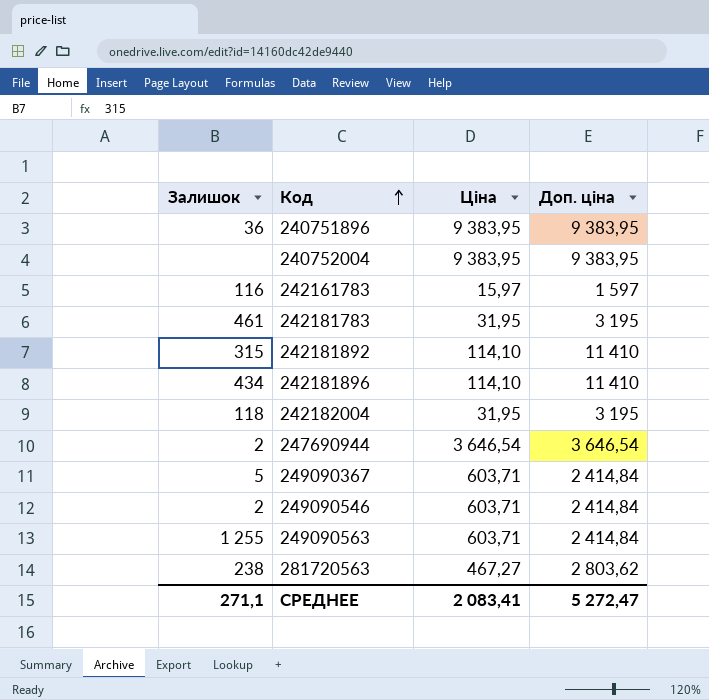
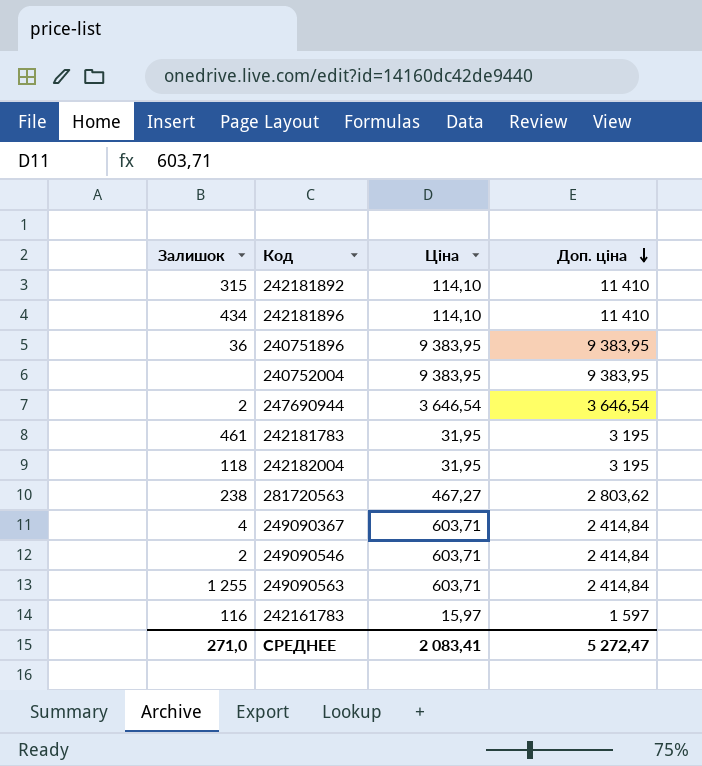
row order: Код ascending -> Доп. ціна descending
249090367 | Залишок: 5 -> 4
СРЕДНЕЕ | Залишок: 271,1 -> 271,0

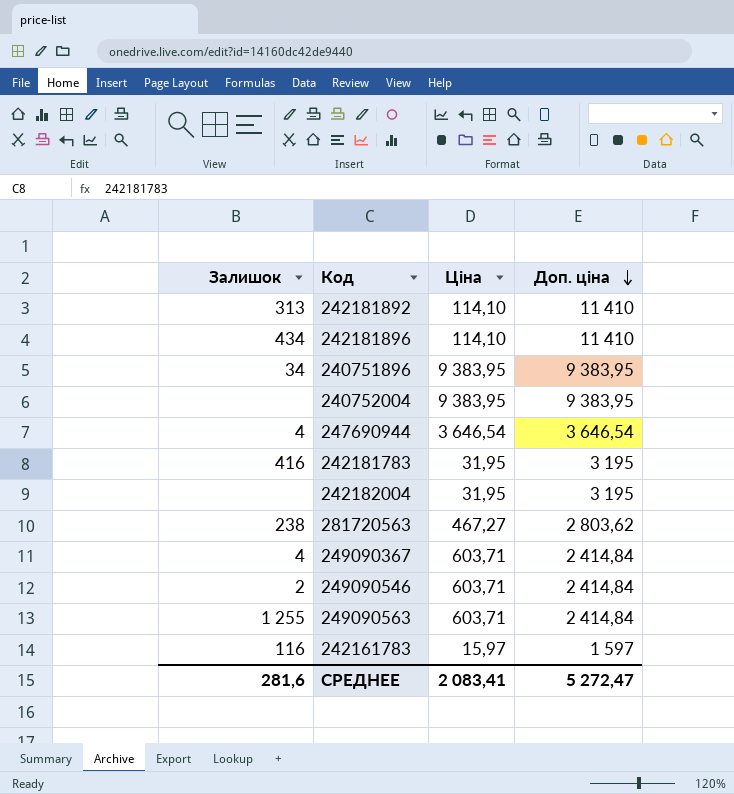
242181892 | Залишок: 315 -> 313
240751896 | Залишок: 36 -> 34
247690944 | Залишок: 2 -> 4
242181783 | Залишок: 461 -> 416
242182004 | Залишок: 118 -> none
СРЕДНЕЕ | Залишок: 271,0 -> 281,6

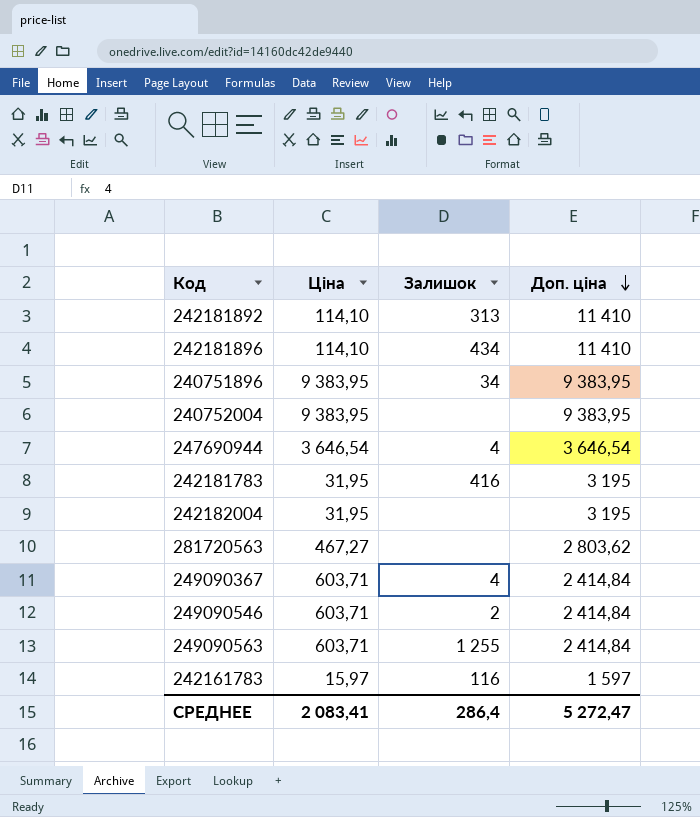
column Залишок | position: 1 -> 3
281720563 | Залишок: 238 -> none
СРЕДНЕЕ | Залишок: 281,6 -> 286,4

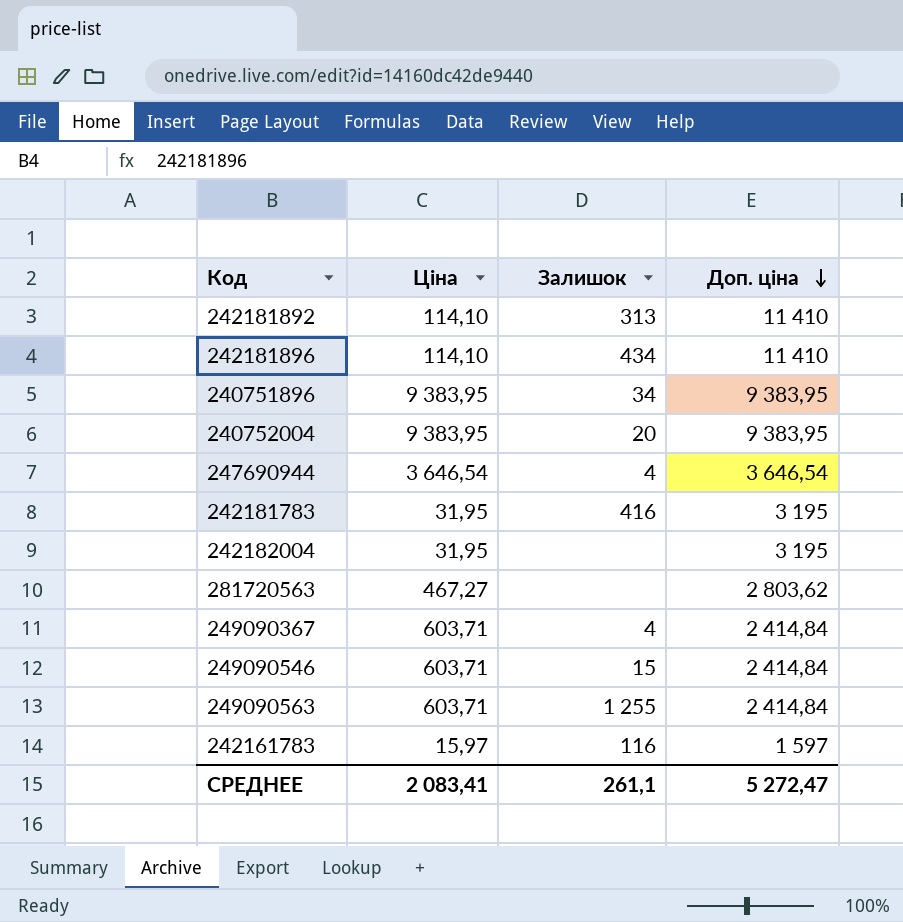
240752004 | Залишок: none -> 20
249090546 | Залишок: 2 -> 15
СРЕДНЕЕ | Залишок: 286,4 -> 261,1

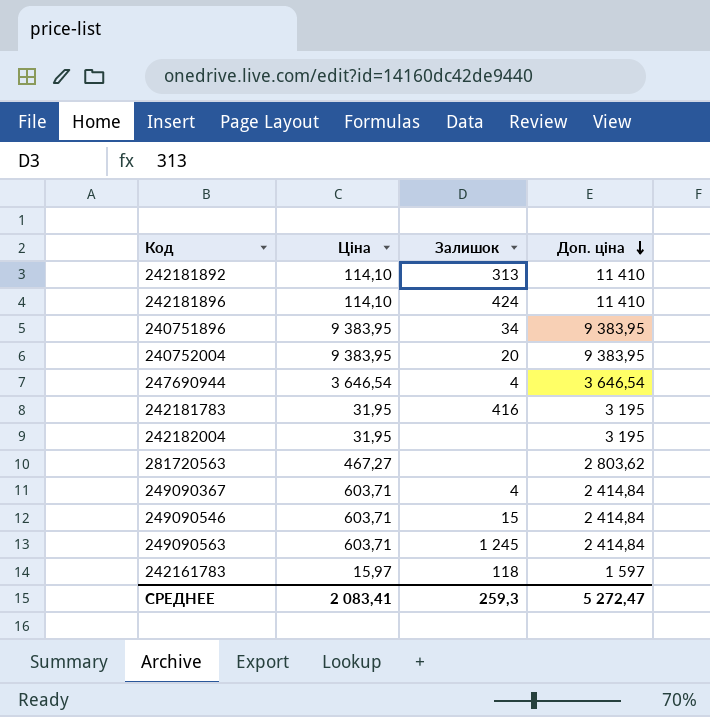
242181896 | Залишок: 434 -> 424
249090563 | Залишок: 1 255 -> 1 245
242161783 | Залишок: 116 -> 118
СРЕДНЕЕ | Залишок: 261,1 -> 259,3

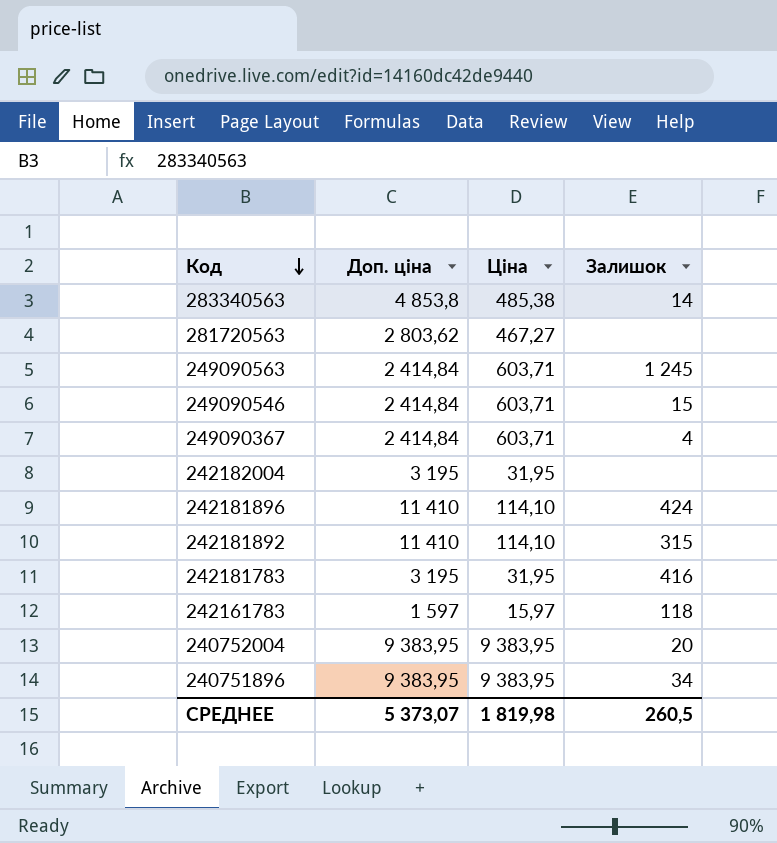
row order: Доп. ціна descending -> Код descending
column Доп. ціна | position: 4 -> 2
row 247690944: 3 646,54 | 4 | 3 646,54 -> none
row 283340563: none -> 4 853,8 | 485,38 | 14
242181892 | Залишок: 313 -> 315
СРЕДНЕЕ | Доп. ціна: 5 272,47 -> 5 373,07
СРЕДНЕЕ | Ціна: 2 083,41 -> 1 819,98
СРЕДНЕЕ | Залишок: 259,3 -> 260,5

